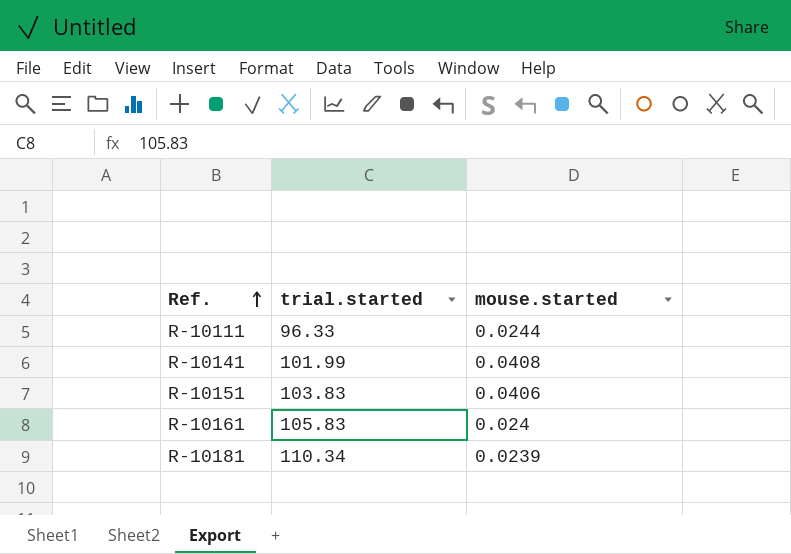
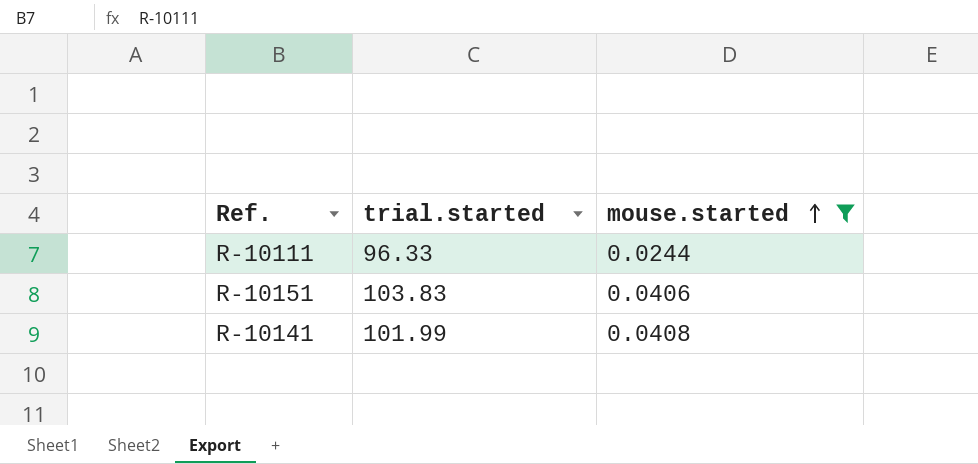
filter: none -> mouse.started >= 0.0244
row order: Ref. ascending -> mouse.started ascending

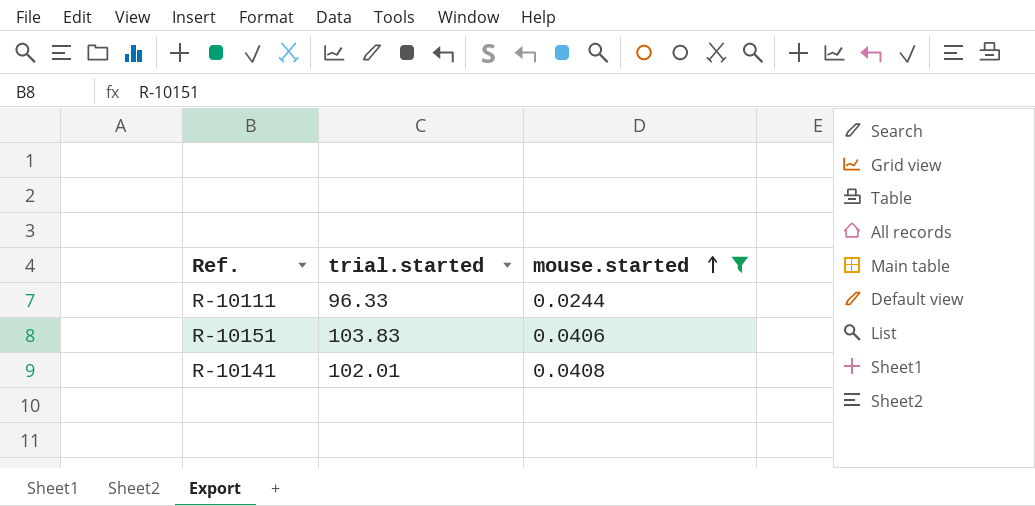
R-10141 | trial.started: 101.99 -> 102.01

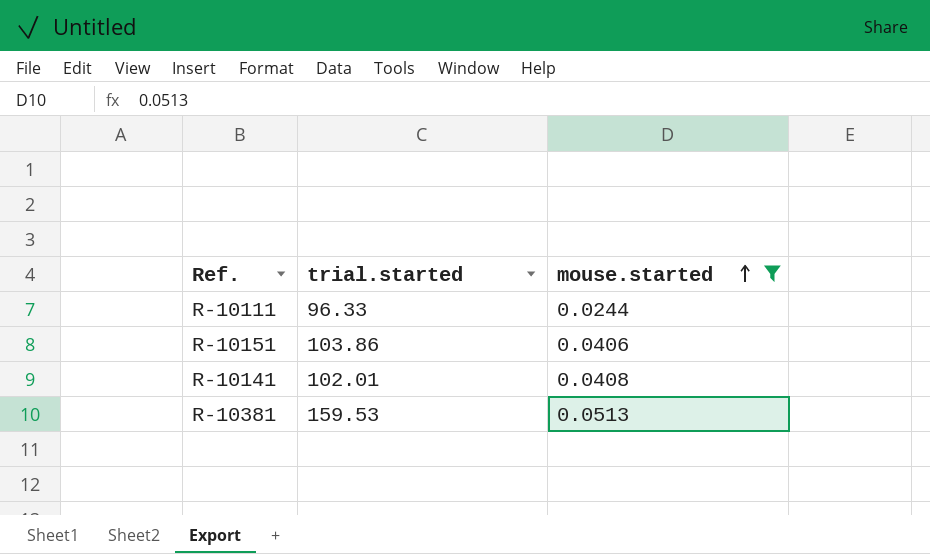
R-10151 | trial.started: 103.83 -> 103.86
row R-10381: none -> 159.53 | 0.0513

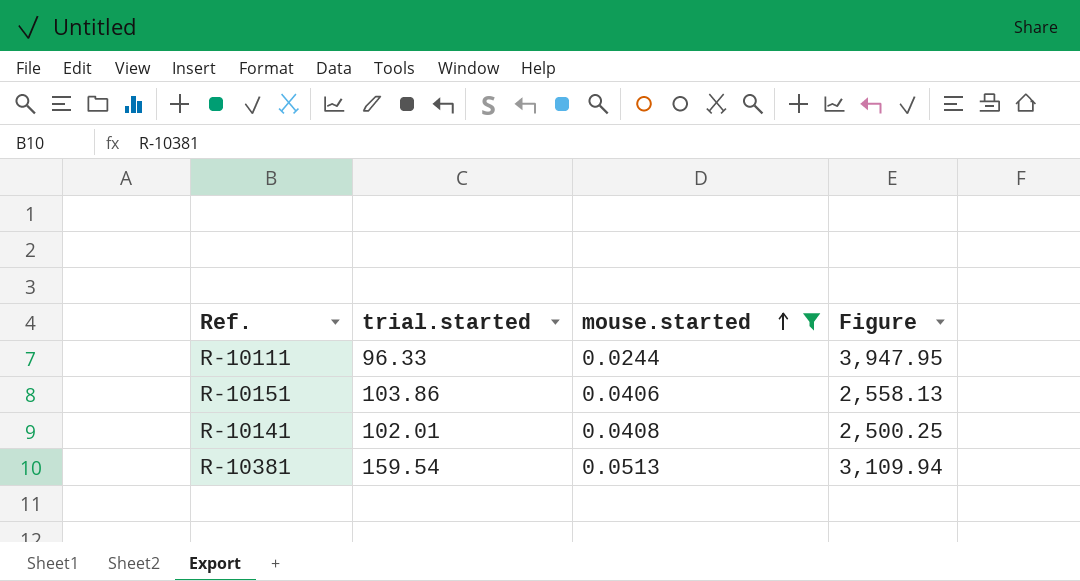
column Figure | formula: none -> [trial.started] / [mouse.started]
R-10381 | trial.started: 159.53 -> 159.54

